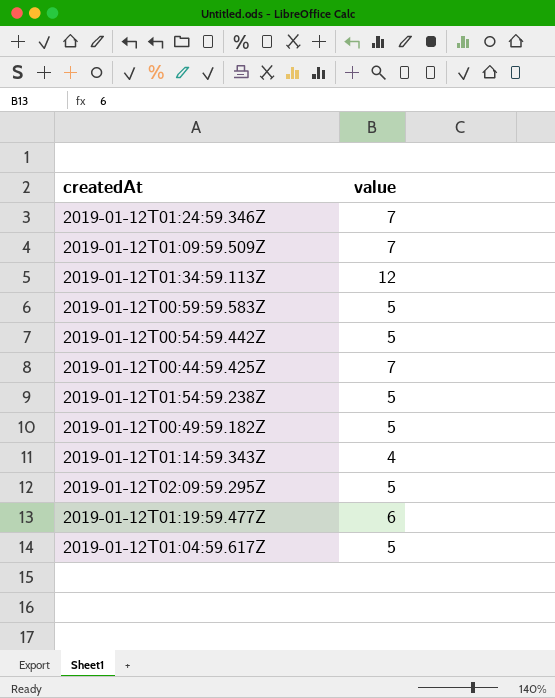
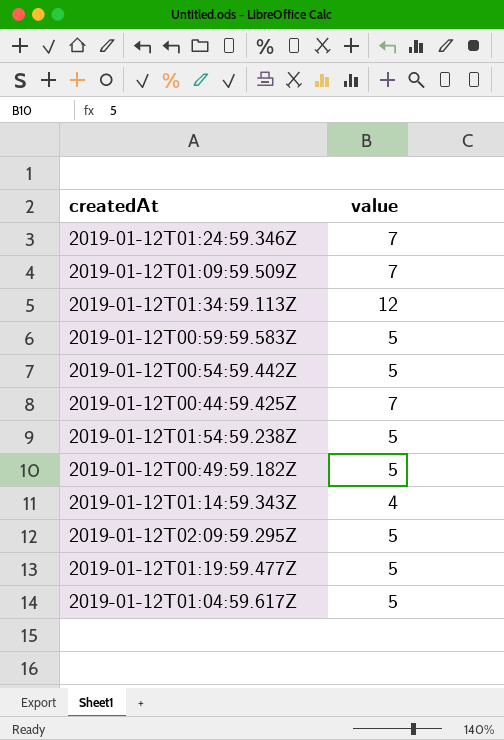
2019-01-12T01:19:59.477Z | value: 6 -> 5

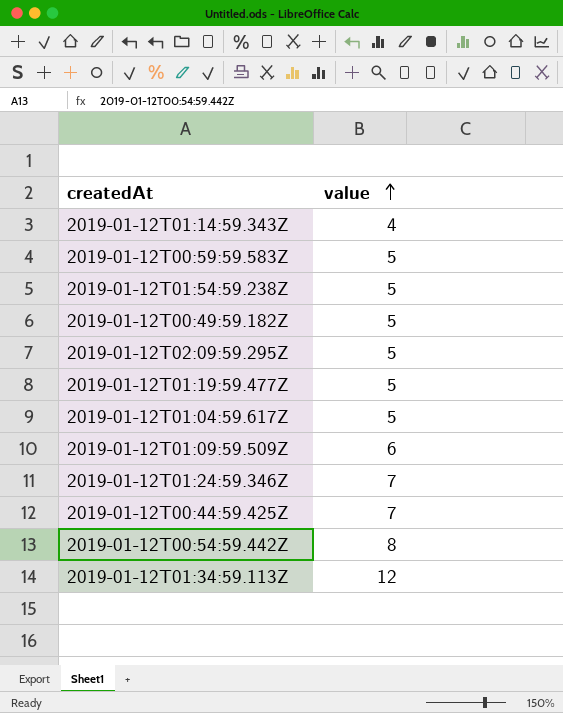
row order: none -> value ascending
2019-01-12T01:09:59.509Z | value: 7 -> 6
2019-01-12T00:54:59.442Z | value: 5 -> 8

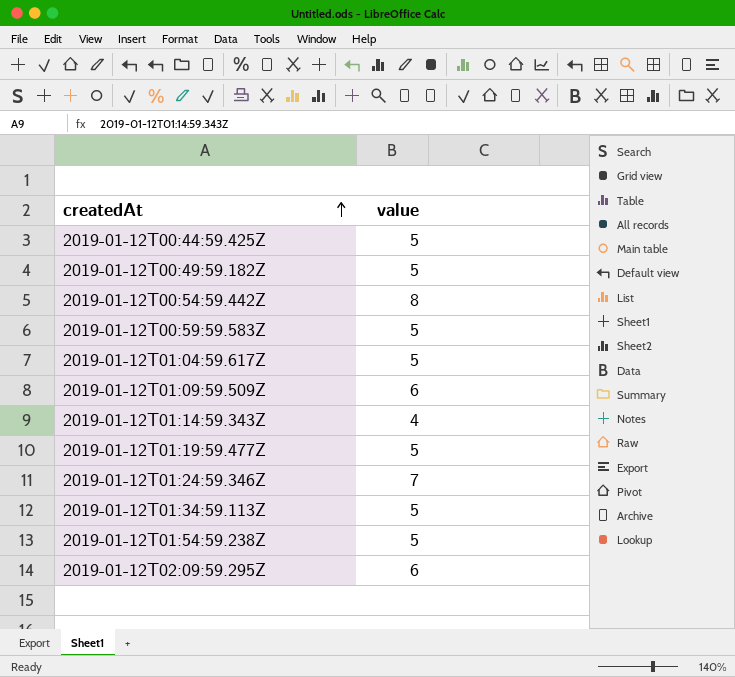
row order: value ascending -> createdAt ascending
2019-01-12T00:44:59.425Z | value: 7 -> 5
2019-01-12T01:34:59.113Z | value: 12 -> 5
2019-01-12T02:09:59.295Z | value: 5 -> 6

